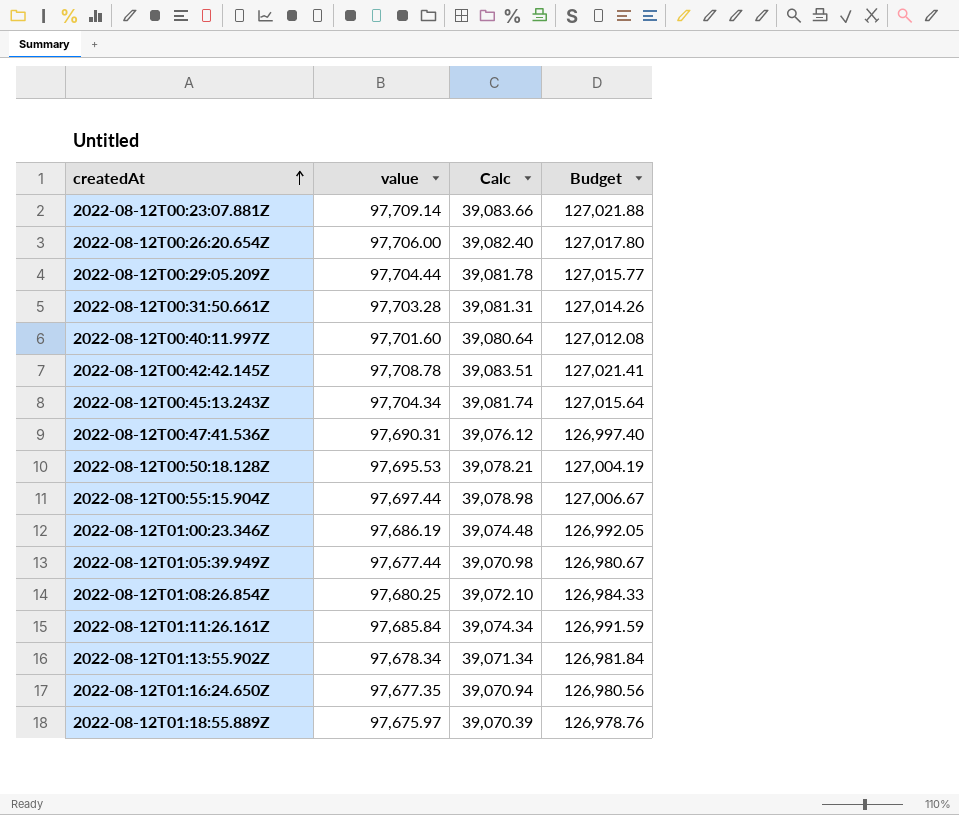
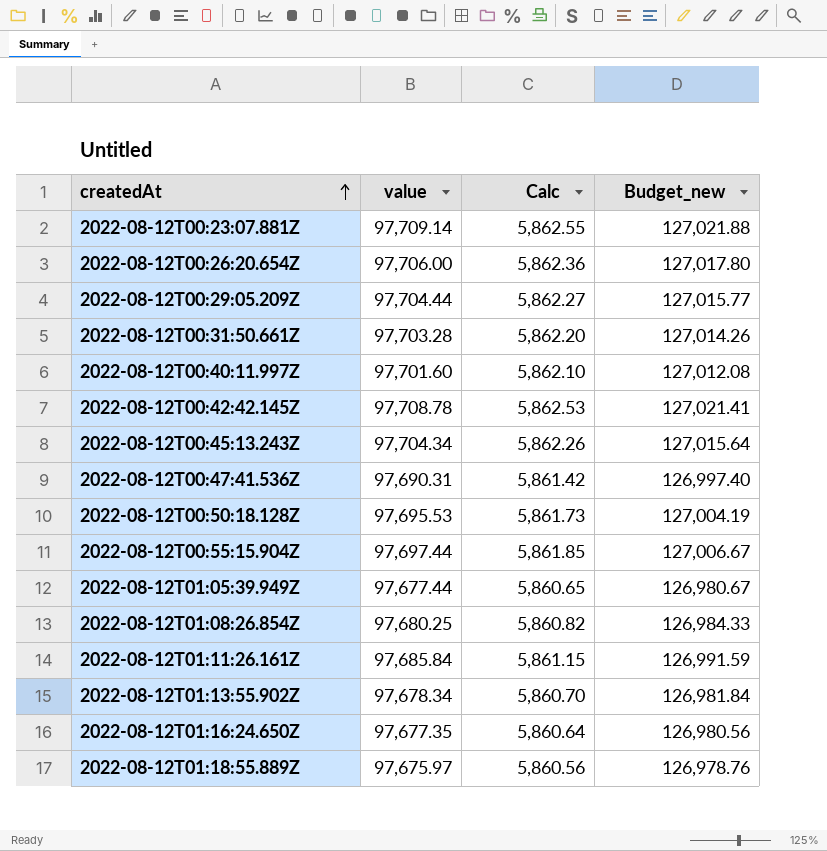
column Calc | formula: [value] * 0.4 -> [value] * 0.06
column name: Budget -> Budget_new
row 2022-08-12T01:00:23.346Z: 97,686.19 | 39,074.48 | 126,992.05 -> none

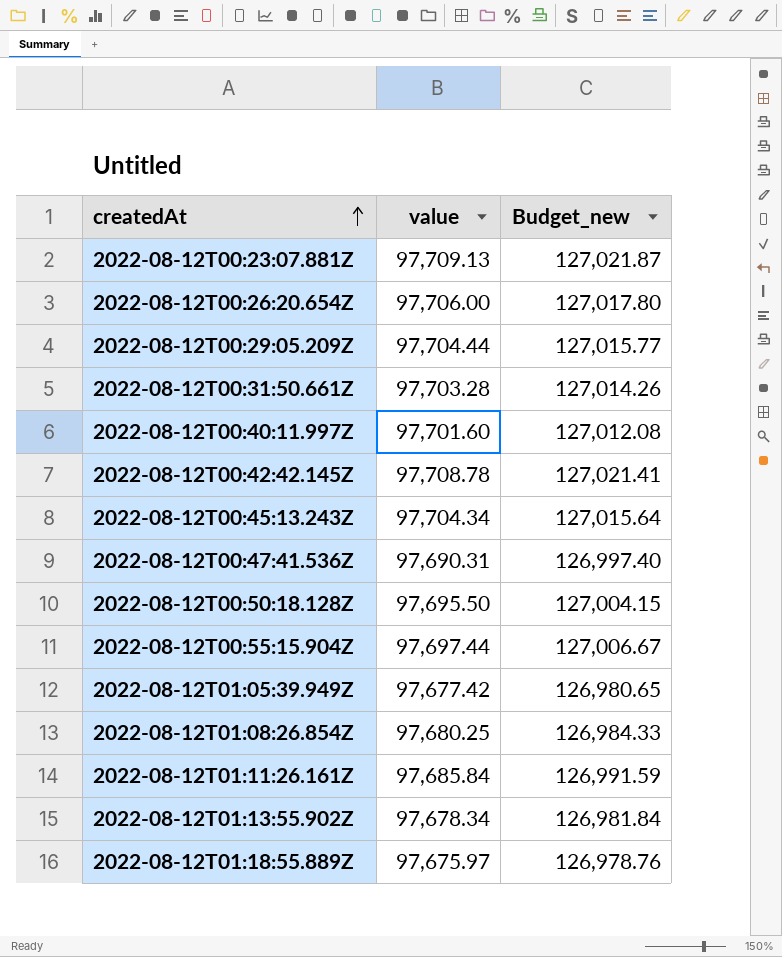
column Calc | formula: [value] * 0.06 -> none
row 2022-08-12T01:16:24.650Z: 97,677.35 | 5,860.64 | 126,980.56 -> none
2022-08-12T00:23:07.881Z | value: 97,709.14 -> 97,709.13
2022-08-12T00:23:07.881Z | Budget_new: 127,021.88 -> 127,021.87
2022-08-12T00:50:18.128Z | value: 97,695.53 -> 97,695.50
2022-08-12T00:50:18.128Z | Budget_new: 127,004.19 -> 127,004.15
2022-08-12T01:05:39.949Z | value: 97,677.44 -> 97,677.42
2022-08-12T01:05:39.949Z | Budget_new: 126,980.67 -> 126,980.65

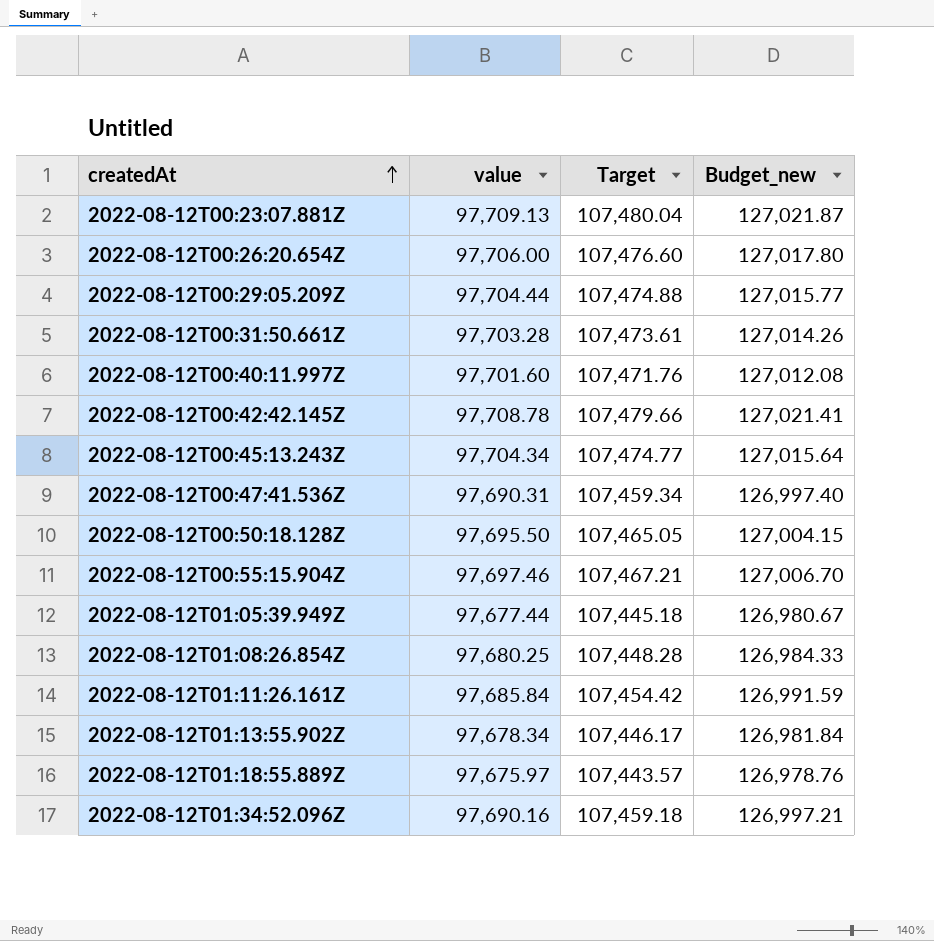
column Target | formula: none -> [value] * 1.1
2022-08-12T00:55:15.904Z | value: 97,697.44 -> 97,697.46
2022-08-12T00:55:15.904Z | Budget_new: 127,006.67 -> 127,006.70
2022-08-12T01:05:39.949Z | value: 97,677.42 -> 97,677.44
2022-08-12T01:05:39.949Z | Budget_new: 126,980.65 -> 126,980.67
row 2022-08-12T01:34:52.096Z: none -> 97,690.16 | 107,459.18 | 126,997.21

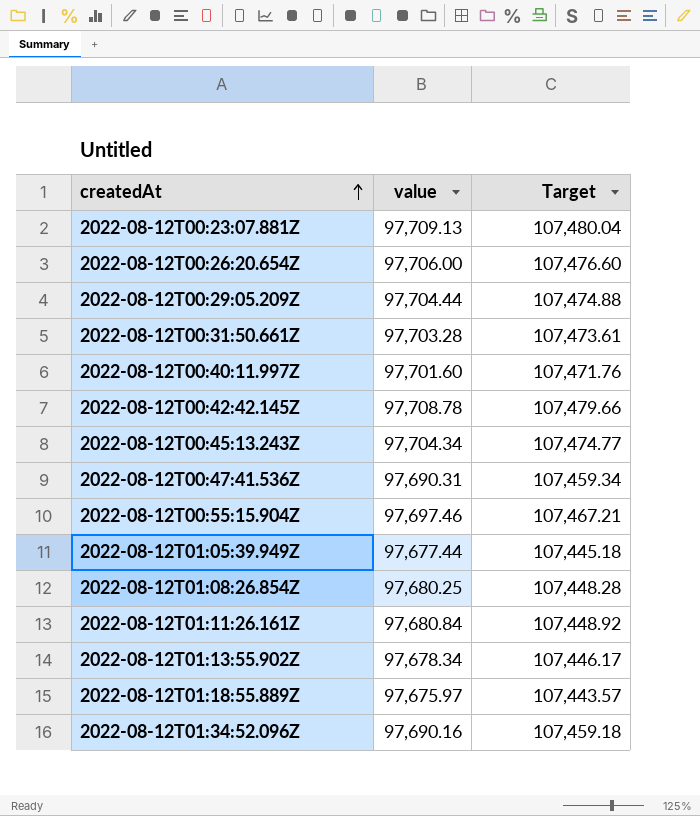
column Budget_new | formula: [value] * 1.3 -> none
row 2022-08-12T00:50:18.128Z: 97,695.50 | 107,465.05 | 127,004.15 -> none
2022-08-12T01:11:26.161Z | value: 97,685.84 -> 97,680.84
2022-08-12T01:11:26.161Z | Target: 107,454.42 -> 107,448.92

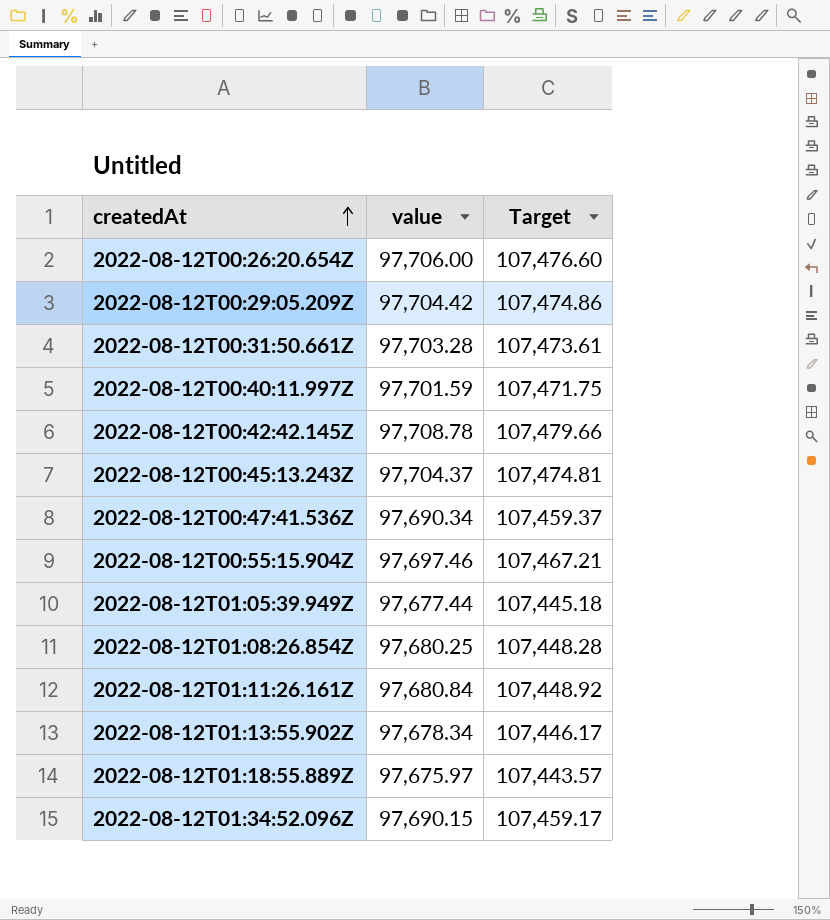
row 2022-08-12T00:23:07.881Z: 97,709.13 | 107,480.04 -> none
2022-08-12T00:29:05.209Z | value: 97,704.44 -> 97,704.42
2022-08-12T00:29:05.209Z | Target: 107,474.88 -> 107,474.86
2022-08-12T00:40:11.997Z | value: 97,701.60 -> 97,701.59
2022-08-12T00:40:11.997Z | Target: 107,471.76 -> 107,471.75
2022-08-12T00:45:13.243Z | value: 97,704.34 -> 97,704.37
2022-08-12T00:45:13.243Z | Target: 107,474.77 -> 107,474.81
2022-08-12T00:47:41.536Z | value: 97,690.31 -> 97,690.34
2022-08-12T00:47:41.536Z | Target: 107,459.34 -> 107,459.37
2022-08-12T01:34:52.096Z | value: 97,690.16 -> 97,690.15
2022-08-12T01:34:52.096Z | Target: 107,459.18 -> 107,459.17

